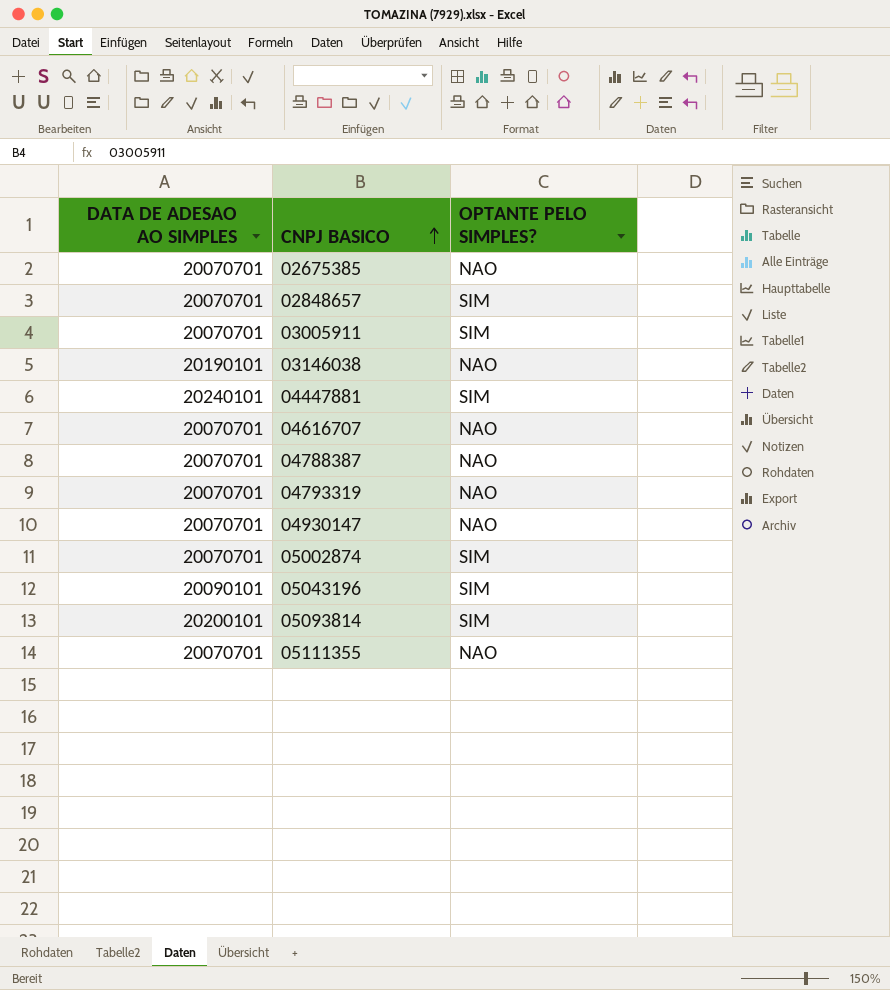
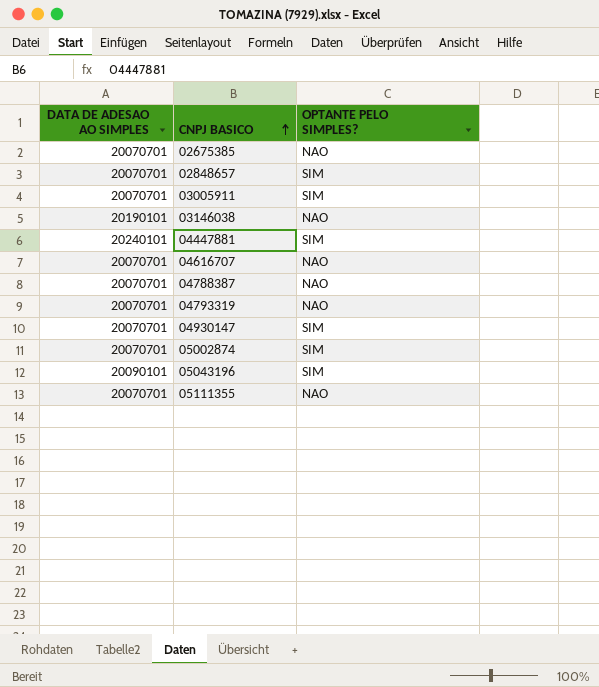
row 05093814: 20200101 | SIM -> none
04930147 | OPTANTE PELO SIMPLES?: NAO -> SIM

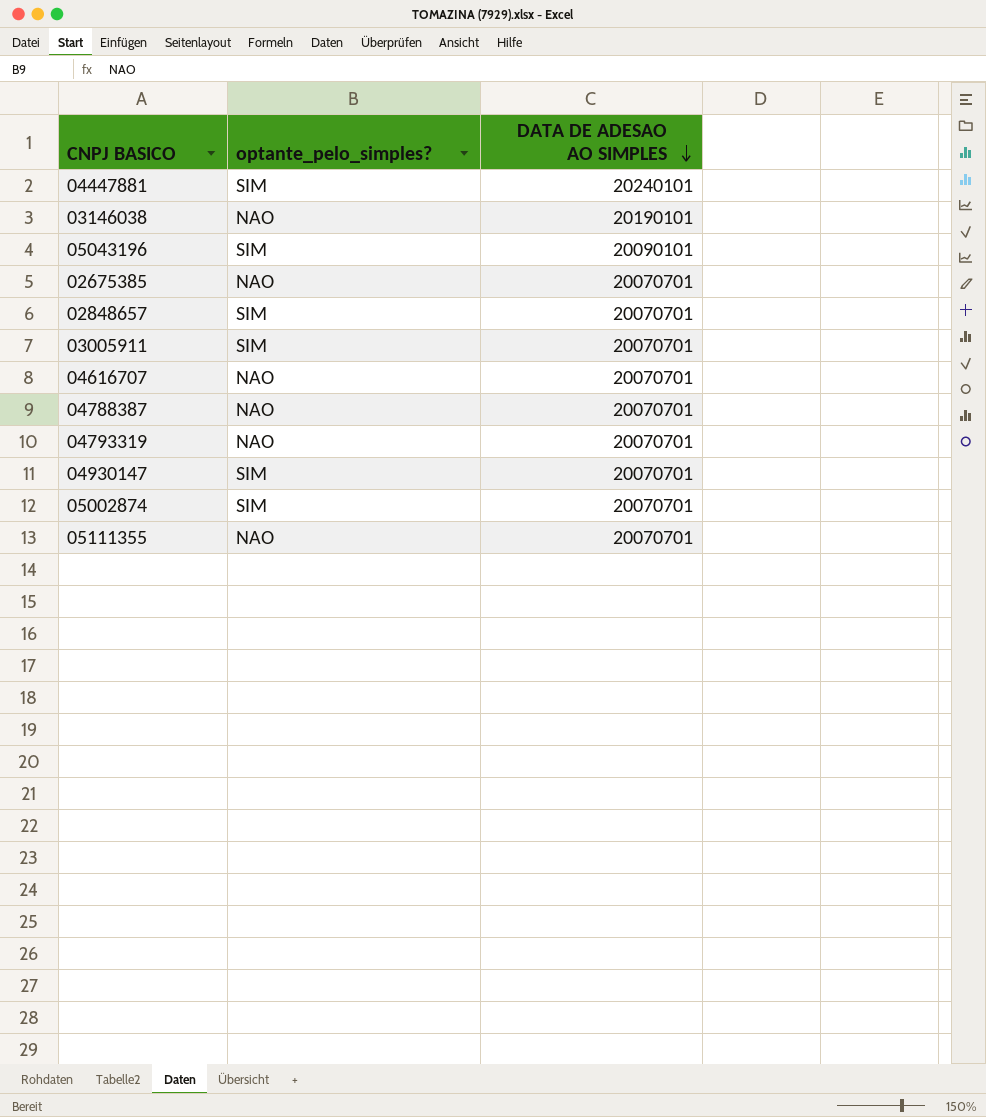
row order: CNPJ BASICO ascending -> DATA DE ADESAO AO SIMPLES descending
column name: OPTANTE PELO SIMPLES? -> optante_pelo_simples?
column DATA DE ADESAO AO SIMPLES | position: 1 -> 3

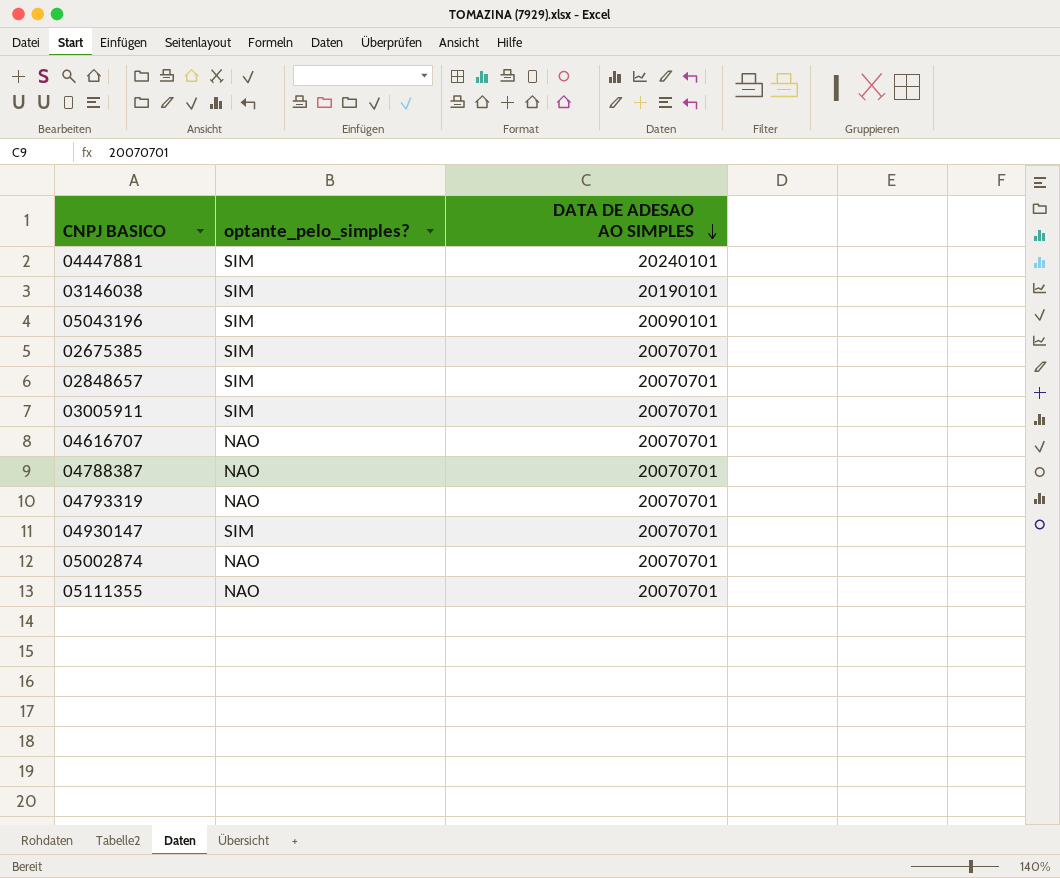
03146038 | optante_pelo_simples?: NAO -> SIM
02675385 | optante_pelo_simples?: NAO -> SIM
05002874 | optante_pelo_simples?: SIM -> NAO

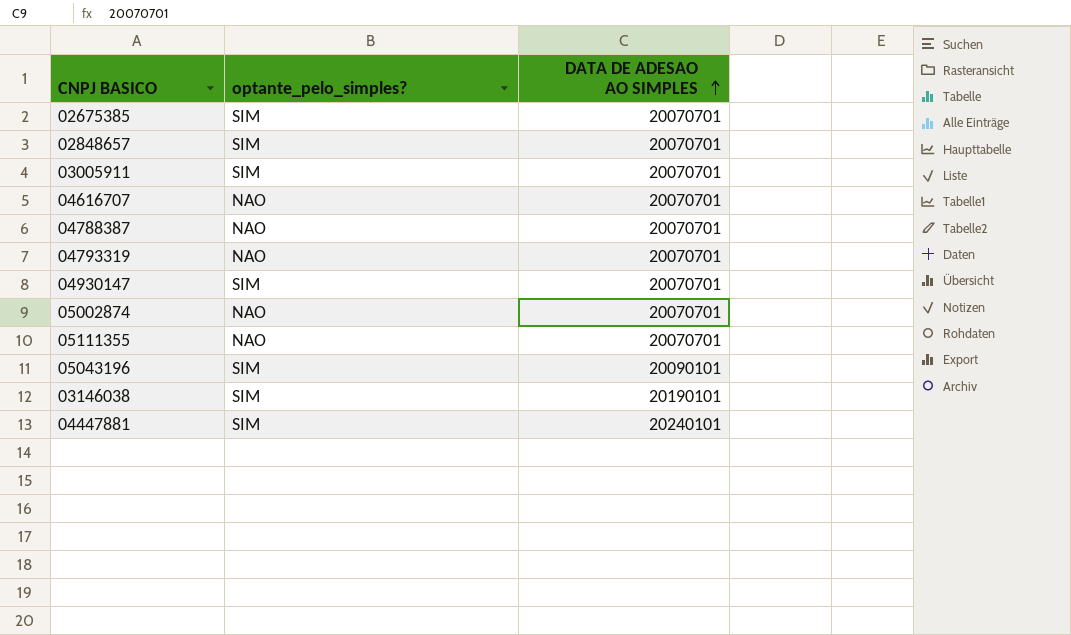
row order: DATA DE ADESAO AO SIMPLES descending -> DATA DE ADESAO AO SIMPLES ascending

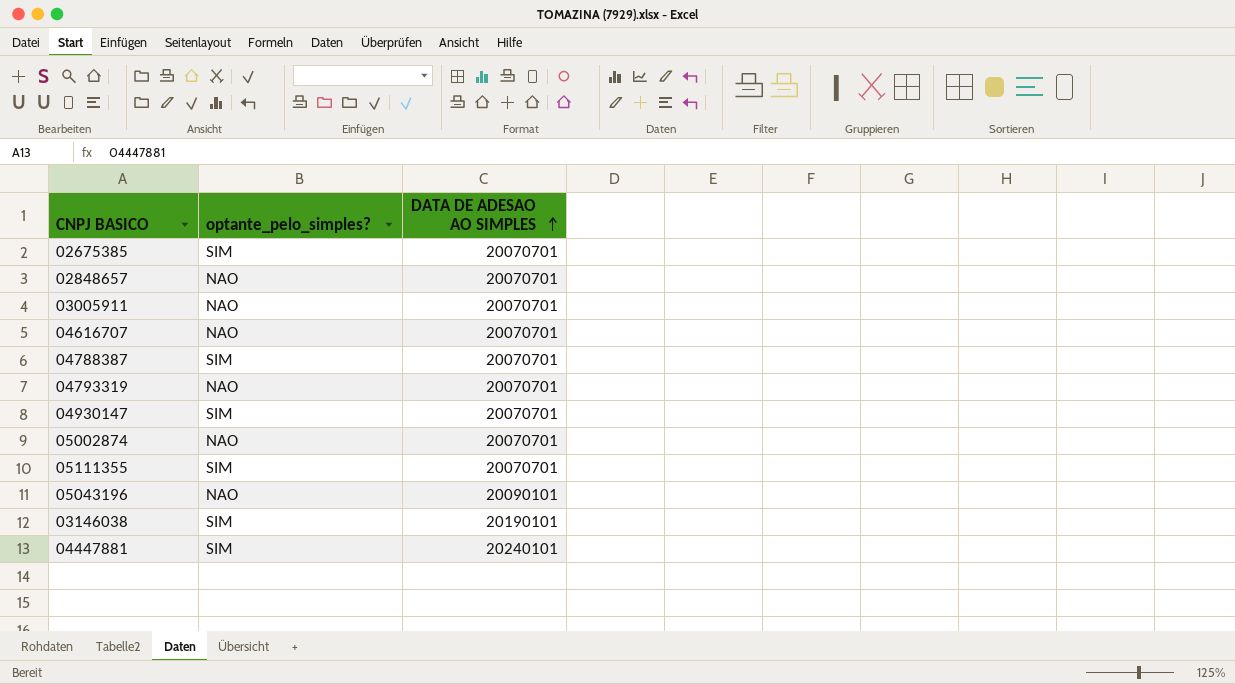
02848657 | optante_pelo_simples?: SIM -> NAO
03005911 | optante_pelo_simples?: SIM -> NAO
04788387 | optante_pelo_simples?: NAO -> SIM
05111355 | optante_pelo_simples?: NAO -> SIM
05043196 | optante_pelo_simples?: SIM -> NAO

